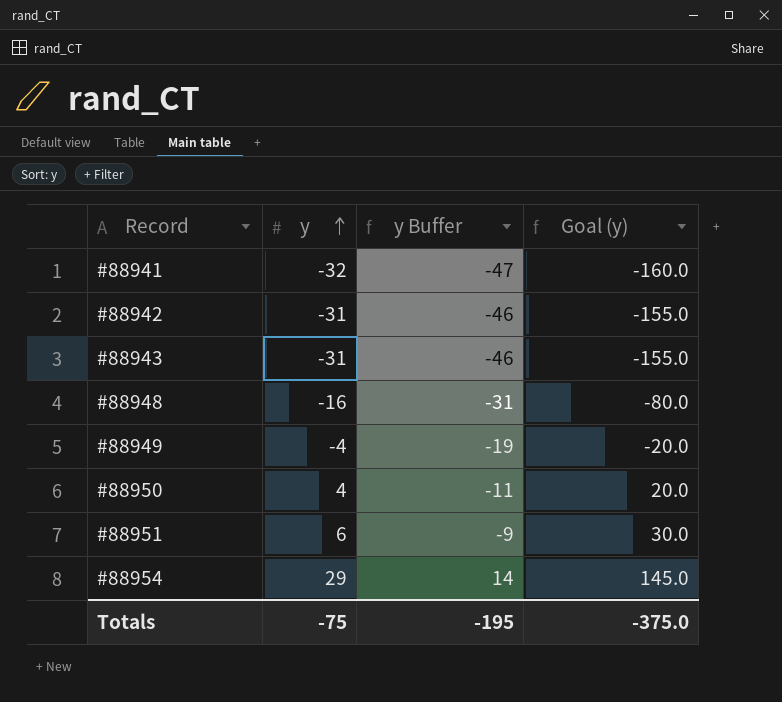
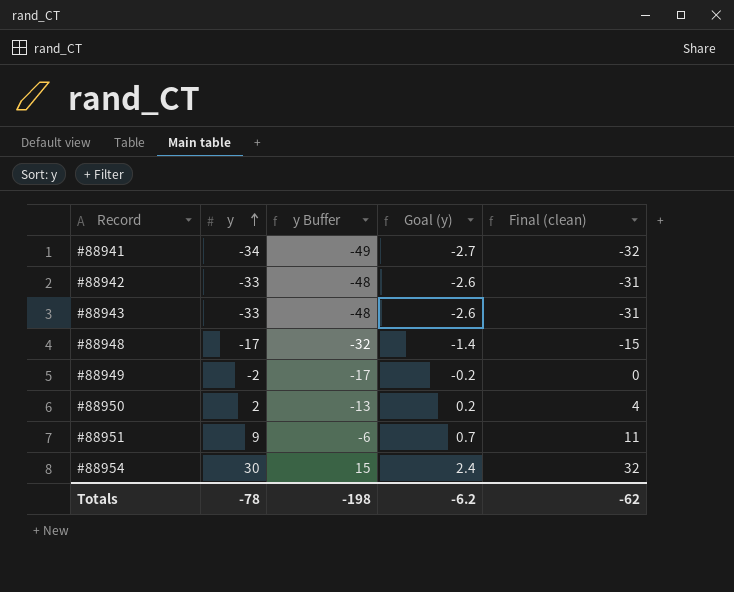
column Goal (y) | formula: [y] * 5 -> [y] * 0.08
column Final (clean) | formula: none -> [y] + 2
#88941 | y: -32 -> -34
#88941 | y Buffer: -47 -> -49
#88942 | y: -31 -> -33
#88942 | y Buffer: -46 -> -48
#88943 | y: -31 -> -33
#88943 | y Buffer: -46 -> -48
#88948 | y: -16 -> -17
#88948 | y Buffer: -31 -> -32
#88949 | y: -4 -> -2
#88949 | y Buffer: -19 -> -17
#88950 | y: 4 -> 2
#88950 | y Buffer: -11 -> -13
#88951 | y: 6 -> 9
#88951 | y Buffer: -9 -> -6
#88954 | y: 29 -> 30
#88954 | y Buffer: 14 -> 15
Totals | y: -75 -> -78
Totals | y Buffer: -195 -> -198
Totals | Goal (y): -375.0 -> -6.2

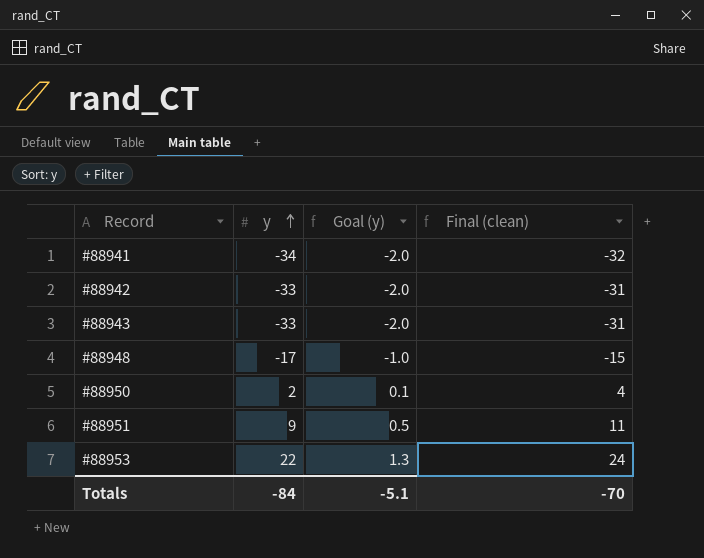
column y Buffer | formula: [y] - 15 -> none
column Goal (y) | formula: [y] * 0.08 -> [y] * 0.06
row #88949: -2 | -17 | -0.2 | 0 -> none
row #88954: 30 | 15 | 2.4 | 32 -> none
row #88953: none -> 22 | 1.3 | 24
Totals | y: -78 -> -84
Totals | Goal (y): -6.2 -> -5.1
Totals | Final (clean): -62 -> -70

